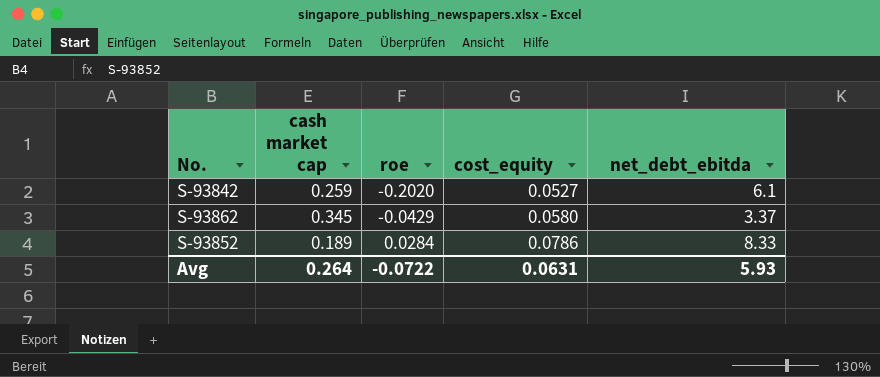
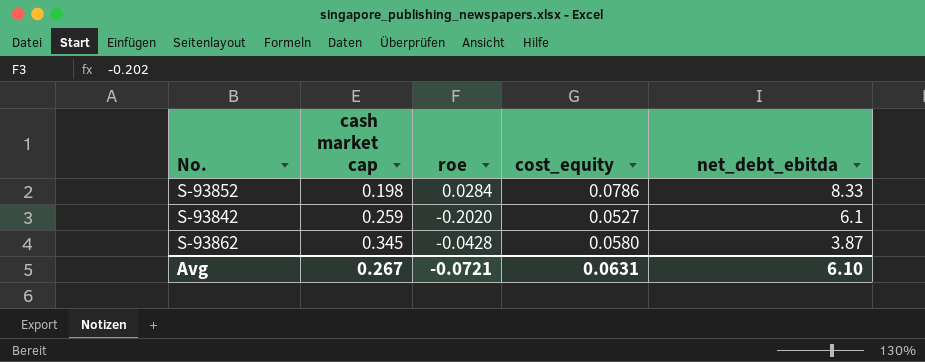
row order: roe ascending -> cash market cap ascending
S-93852 | cash market cap: 0.189 -> 0.198
S-93862 | roe: -0.0429 -> -0.0428
S-93862 | net_debt_ebitda: 3.37 -> 3.87
Avg | cash market cap: 0.264 -> 0.267
Avg | roe: -0.0722 -> -0.0721
Avg | net_debt_ebitda: 5.93 -> 6.10

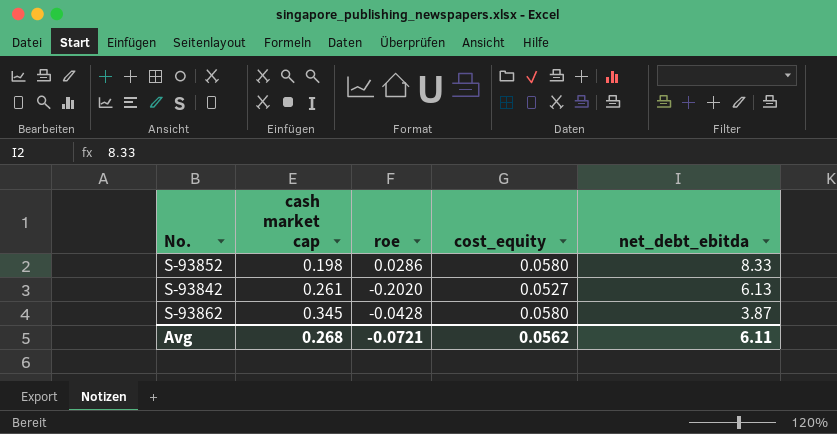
S-93852 | roe: 0.0284 -> 0.0286
S-93852 | cost_equity: 0.0786 -> 0.0580
S-93842 | cash market cap: 0.259 -> 0.261
S-93842 | net_debt_ebitda: 6.1 -> 6.13
Avg | cash market cap: 0.267 -> 0.268
Avg | cost_equity: 0.0631 -> 0.0562
Avg | net_debt_ebitda: 6.10 -> 6.11

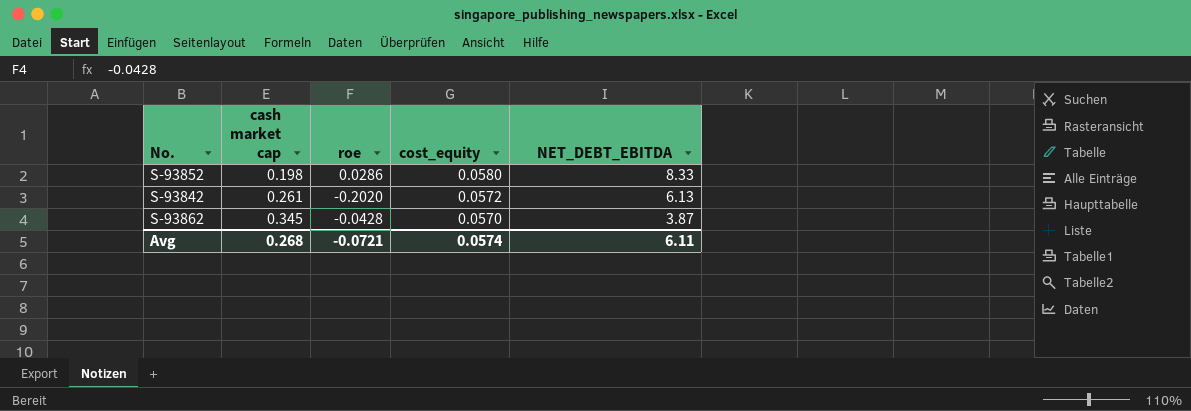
column name: net_debt_ebitda -> NET_DEBT_EBITDA
S-93842 | cost_equity: 0.0527 -> 0.0572
S-93862 | cost_equity: 0.0580 -> 0.0570
Avg | cost_equity: 0.0562 -> 0.0574

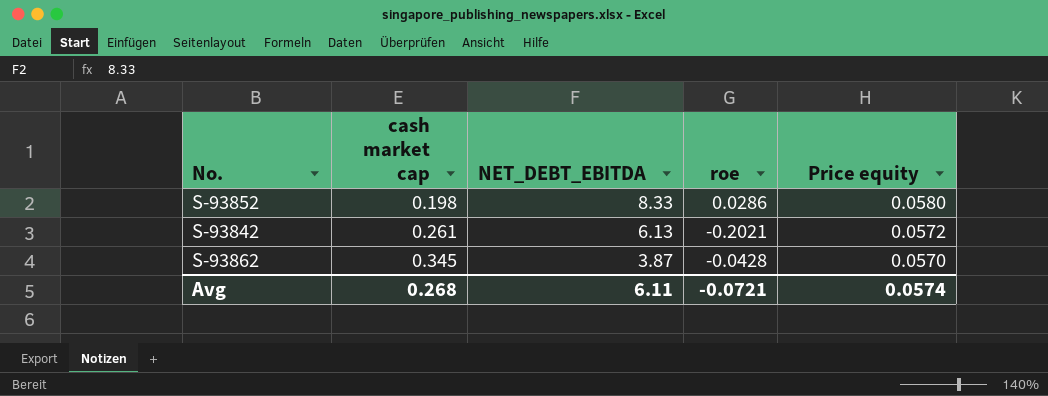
column NET_DEBT_EBITDA | position: 5 -> 3
column name: cost_equity -> Price equity
S-93842 | roe: -0.2020 -> -0.2021

